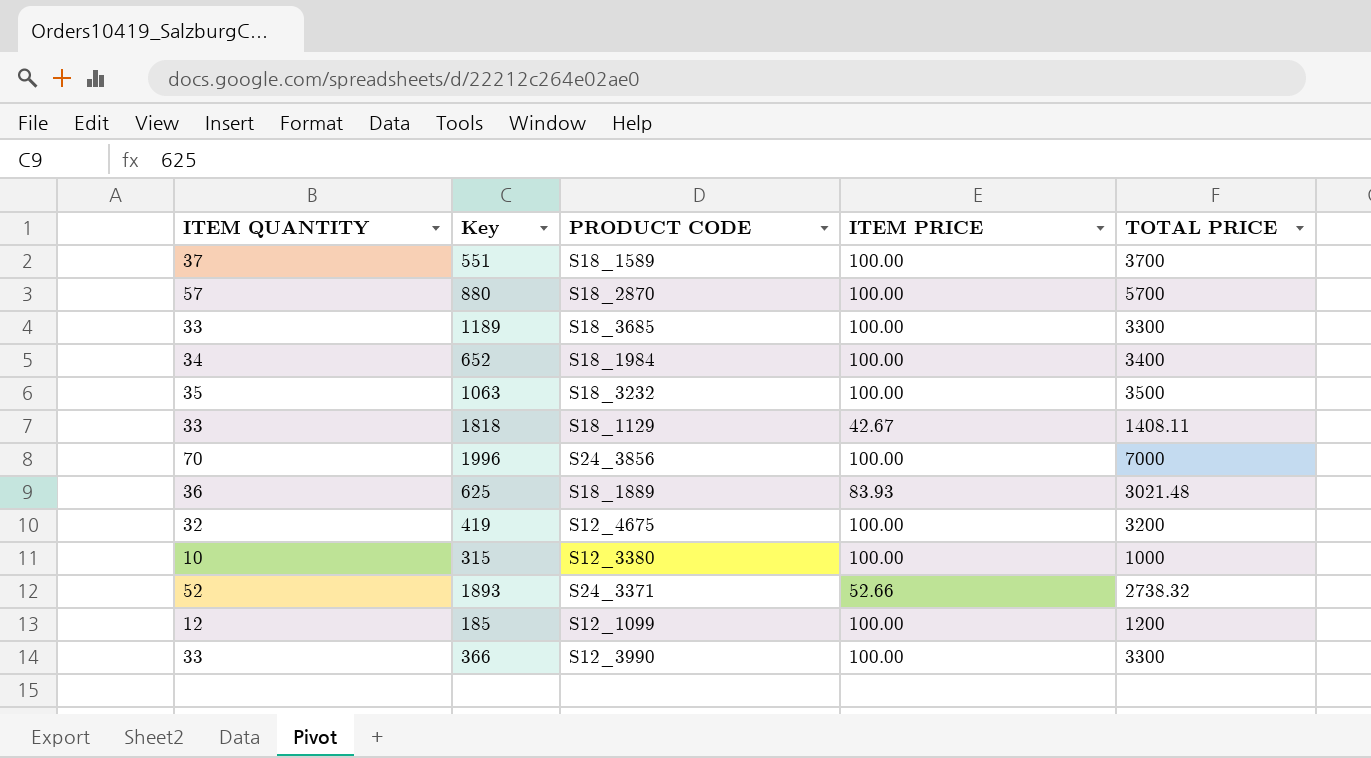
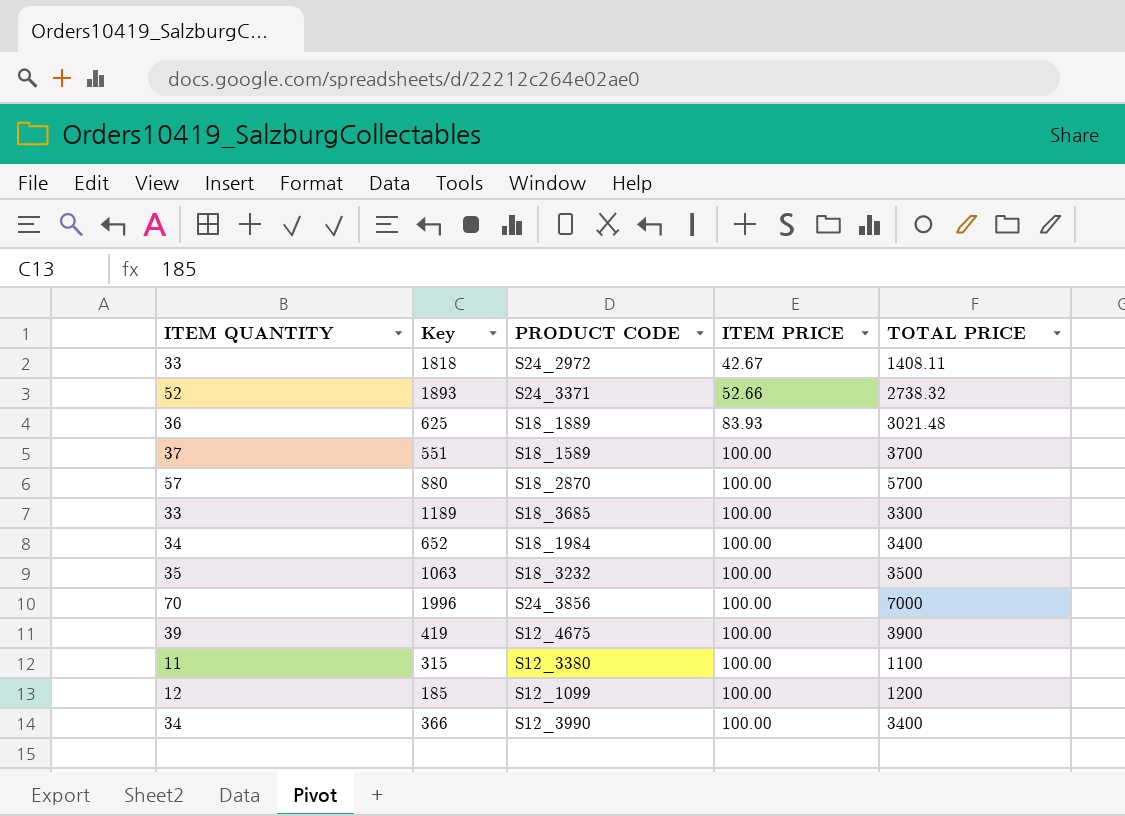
row order: none -> ITEM PRICE ascending
1818 | PRODUCT CODE: S18_1129 -> S24_2972
419 | ITEM QUANTITY: 32 -> 39
419 | TOTAL PRICE: 3200 -> 3900
315 | ITEM QUANTITY: 10 -> 11
315 | TOTAL PRICE: 1000 -> 1100
366 | ITEM QUANTITY: 33 -> 34
366 | TOTAL PRICE: 3300 -> 3400

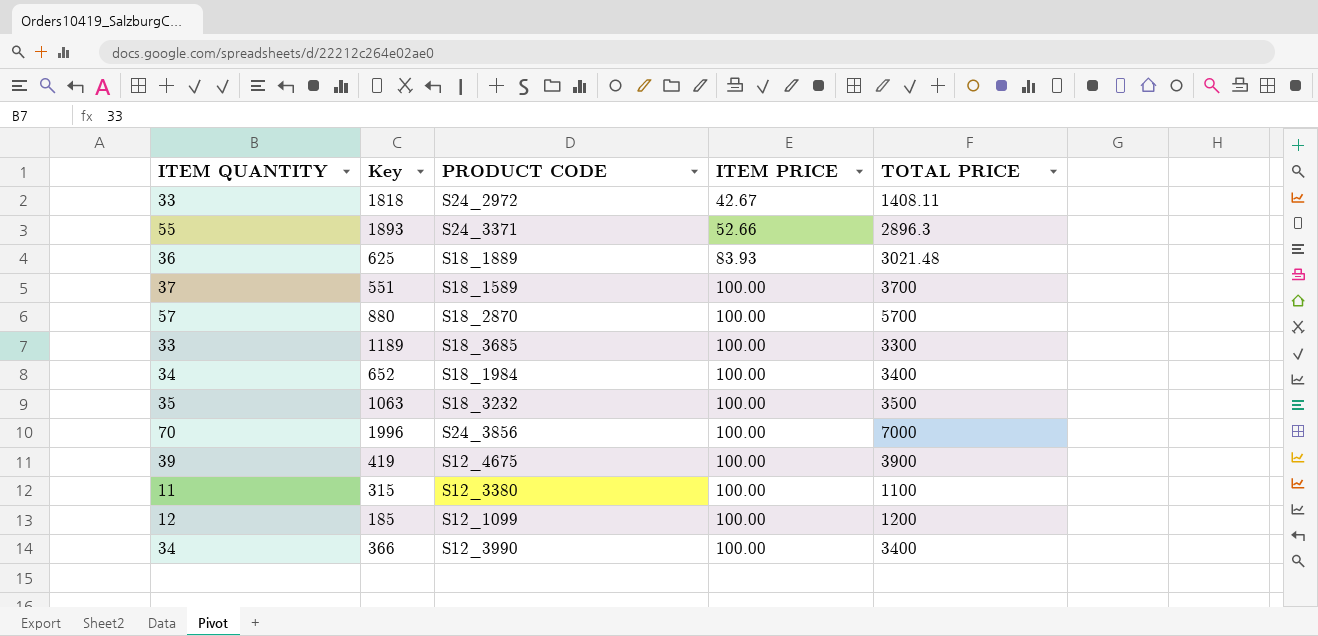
1893 | ITEM QUANTITY: 52 -> 55
1893 | TOTAL PRICE: 2738.32 -> 2896.3

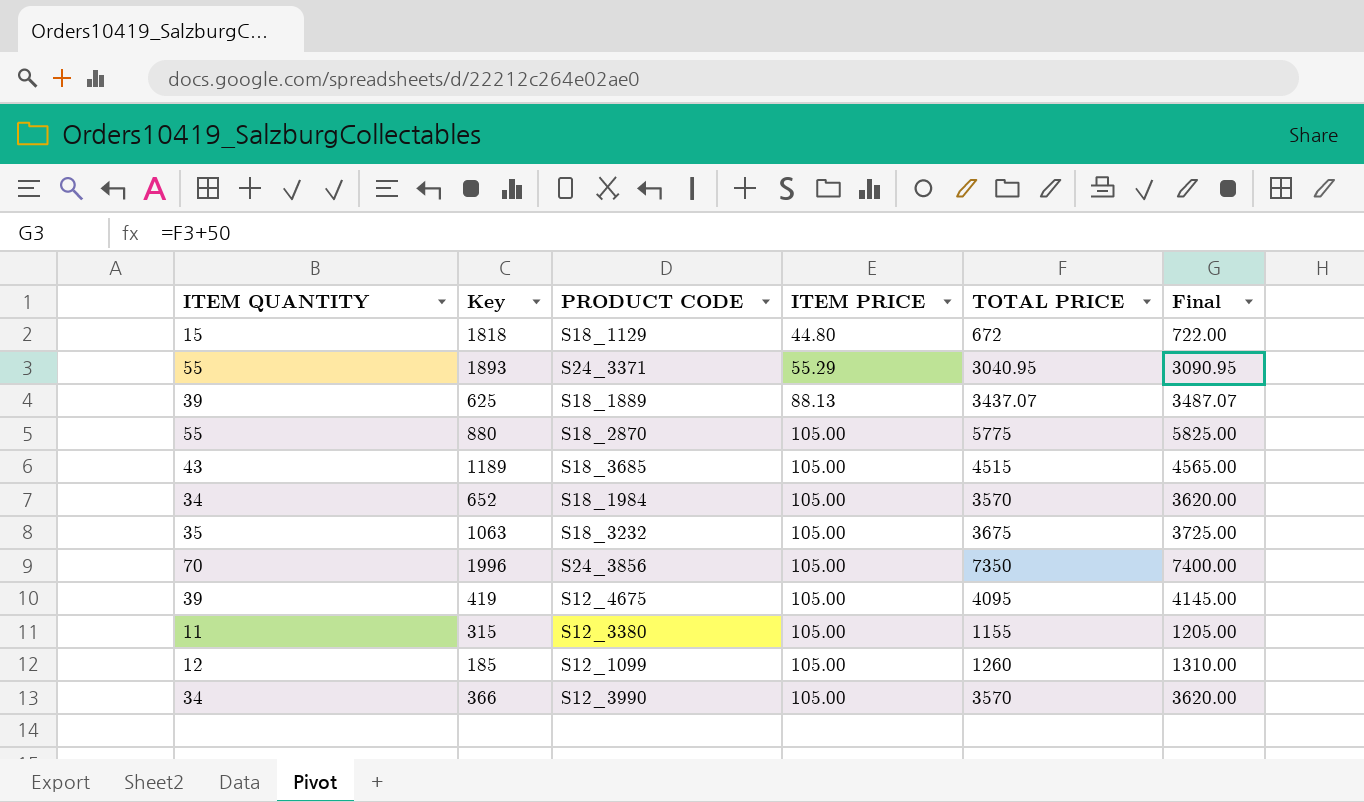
column Final | formula: none -> [TOTAL PRICE] + 50
row 551: 37 | S18_1589 | 100.00 | 3700 -> none
1818 | ITEM QUANTITY: 33 -> 15
1818 | PRODUCT CODE: S24_2972 -> S18_1129
1818 | ITEM PRICE: 42.67 -> 44.80
1818 | TOTAL PRICE: 1408.11 -> 672
1893 | ITEM PRICE: 52.66 -> 55.29
1893 | TOTAL PRICE: 2896.3 -> 3040.95
625 | ITEM QUANTITY: 36 -> 39
625 | ITEM PRICE: 83.93 -> 88.13
625 | TOTAL PRICE: 3021.48 -> 3437.07
880 | ITEM QUANTITY: 57 -> 55
880 | ITEM PRICE: 100.00 -> 105.00
880 | TOTAL PRICE: 5700 -> 5775
1189 | ITEM QUANTITY: 33 -> 43
1189 | ITEM PRICE: 100.00 -> 105.00
1189 | TOTAL PRICE: 3300 -> 4515
652 | ITEM PRICE: 100.00 -> 105.00
652 | TOTAL PRICE: 3400 -> 3570
1063 | ITEM PRICE: 100.00 -> 105.00
1063 | TOTAL PRICE: 3500 -> 3675
1996 | ITEM PRICE: 100.00 -> 105.00
1996 | TOTAL PRICE: 7000 -> 7350
419 | ITEM PRICE: 100.00 -> 105.00
419 | TOTAL PRICE: 3900 -> 4095
315 | ITEM PRICE: 100.00 -> 105.00
315 | TOTAL PRICE: 1100 -> 1155
185 | ITEM PRICE: 100.00 -> 105.00
185 | TOTAL PRICE: 1200 -> 1260
366 | ITEM PRICE: 100.00 -> 105.00
366 | TOTAL PRICE: 3400 -> 3570

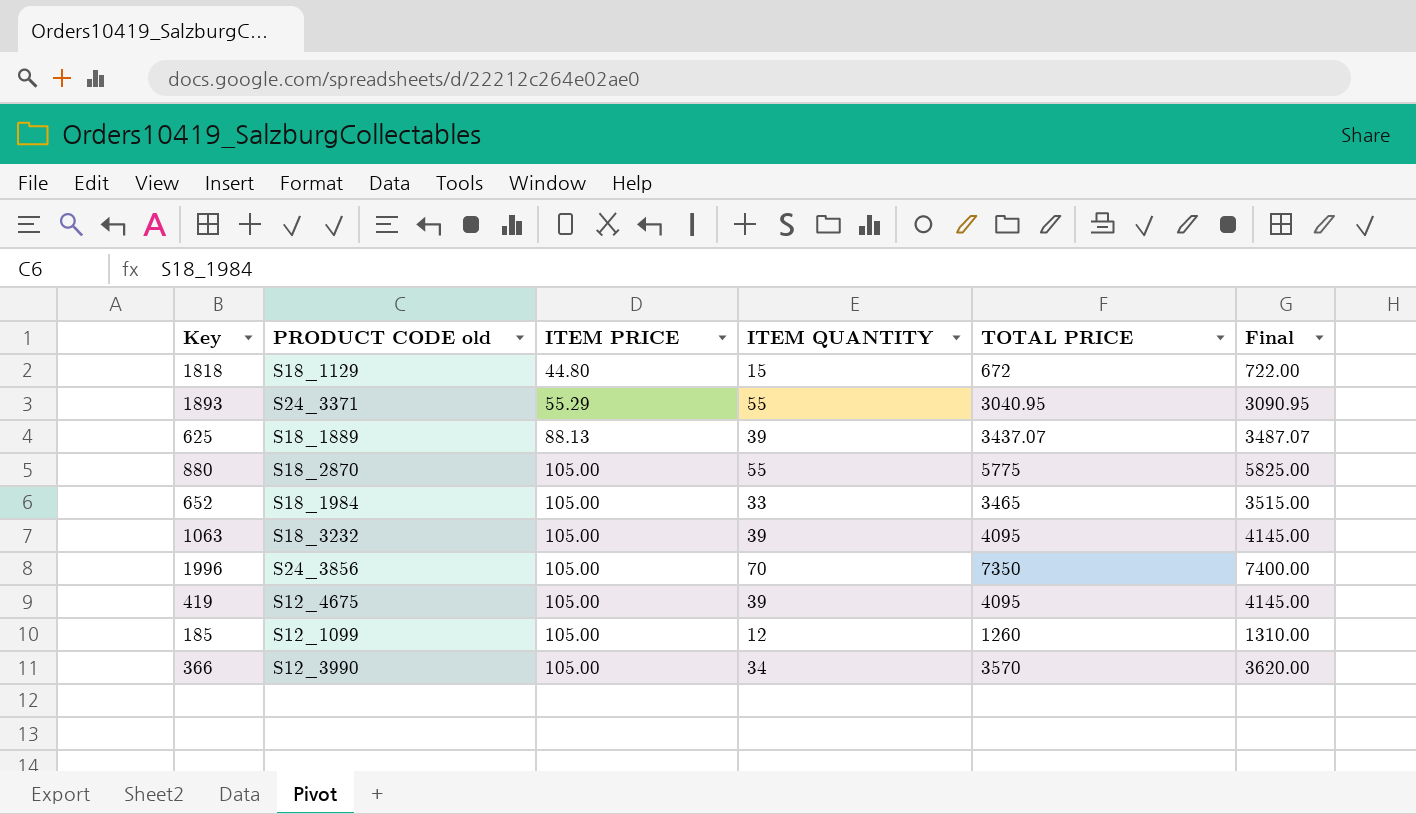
column name: PRODUCT CODE -> PRODUCT CODE old
column ITEM QUANTITY | position: 1 -> 4
row 1189: 43 | S18_3685 | 105.00 | 4515 | 4565.00 -> none
row 315: 11 | S12_3380 | 105.00 | 1155 | 1205.00 -> none
652 | ITEM QUANTITY: 34 -> 33
652 | TOTAL PRICE: 3570 -> 3465
652 | Final: 3620.00 -> 3515.00
1063 | ITEM QUANTITY: 35 -> 39
1063 | TOTAL PRICE: 3675 -> 4095
1063 | Final: 3725.00 -> 4145.00

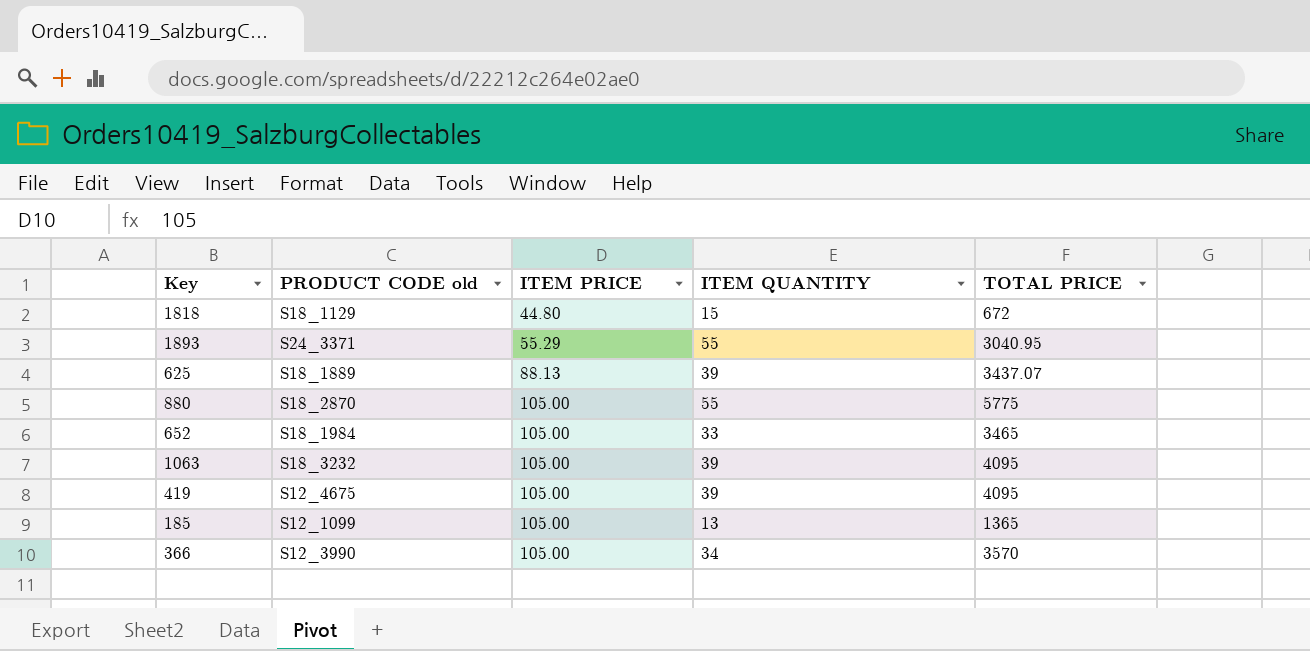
column Final | formula: [TOTAL PRICE] + 50 -> none
row 1996: S24_3856 | 105.00 | 70 | 7350 | 7400.00 -> none
185 | ITEM QUANTITY: 12 -> 13
185 | TOTAL PRICE: 1260 -> 1365

